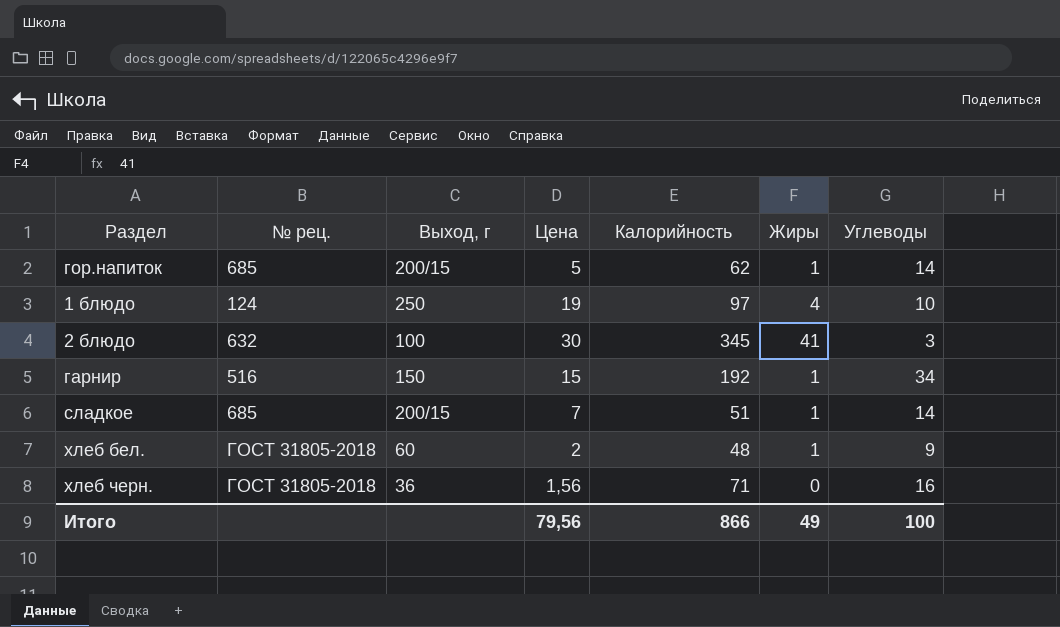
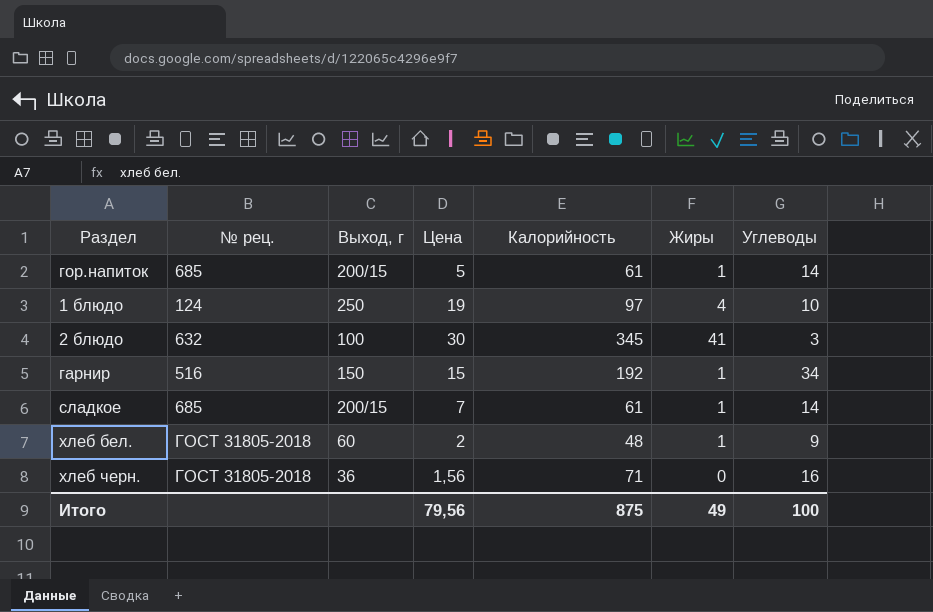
гор.напиток | Калорийность: 62 -> 61
сладкое | Калорийность: 51 -> 61
Итого | Калорийность: 866 -> 875

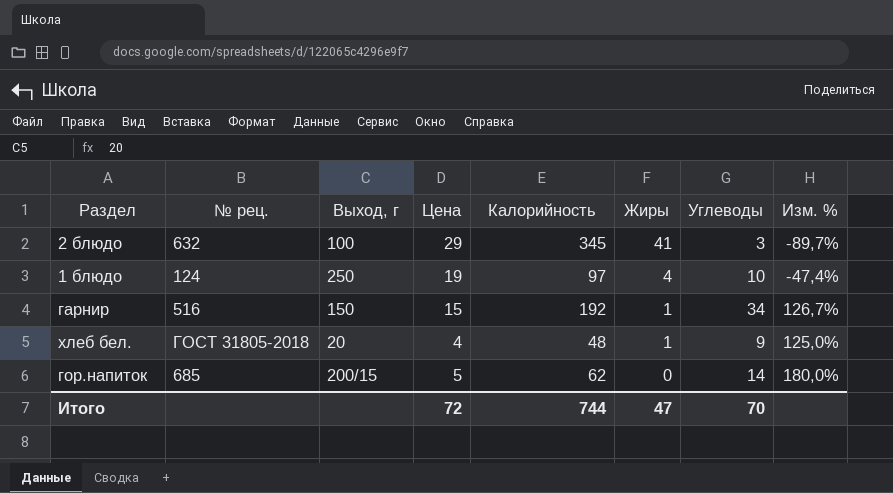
row order: none -> Жиры descending
column Изм. % | formula: none -> ([Углеводы] - [Цена]) / [Цена]
row сладкое: 685 | 200/15 | 7 | 61 | 1 | 14 -> none
row хлеб черн.: ГОСТ 31805-2018 | 36 | 1,56 | 71 | 0 | 16 -> none
2 блюдо | Цена: 30 -> 29
хлеб бел. | Выход, г: 60 -> 20
хлеб бел. | Цена: 2 -> 4
гор.напиток | Калорийность: 61 -> 62
гор.напиток | Жиры: 1 -> 0
Итого | Цена: 79,56 -> 72
Итого | Калорийность: 875 -> 744
Итого | Жиры: 49 -> 47
Итого | Углеводы: 100 -> 70

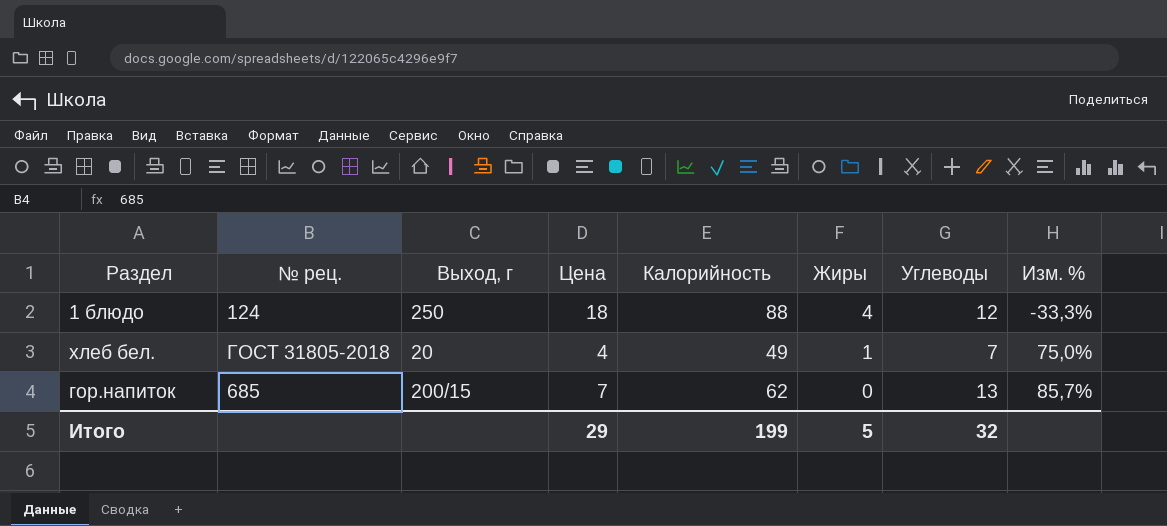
row 2 блюдо: 632 | 100 | 29 | 345 | 41 | 3 | -89,7% -> none
row гарнир: 516 | 150 | 15 | 192 | 1 | 34 | 126,7% -> none
1 блюдо | Цена: 19 -> 18
1 блюдо | Калорийность: 97 -> 88
1 блюдо | Углеводы: 10 -> 12
1 блюдо | Изм. %: -47,4% -> -33,3%
хлеб бел. | Калорийность: 48 -> 49
хлеб бел. | Углеводы: 9 -> 7
хлеб бел. | Изм. %: 125,0% -> 75,0%
гор.напиток | Цена: 5 -> 7
гор.напиток | Углеводы: 14 -> 13
гор.напиток | Изм. %: 180,0% -> 85,7%
Итого | Цена: 72 -> 29
Итого | Калорийность: 744 -> 199
Итого | Жиры: 47 -> 5
Итого | Углеводы: 70 -> 32

